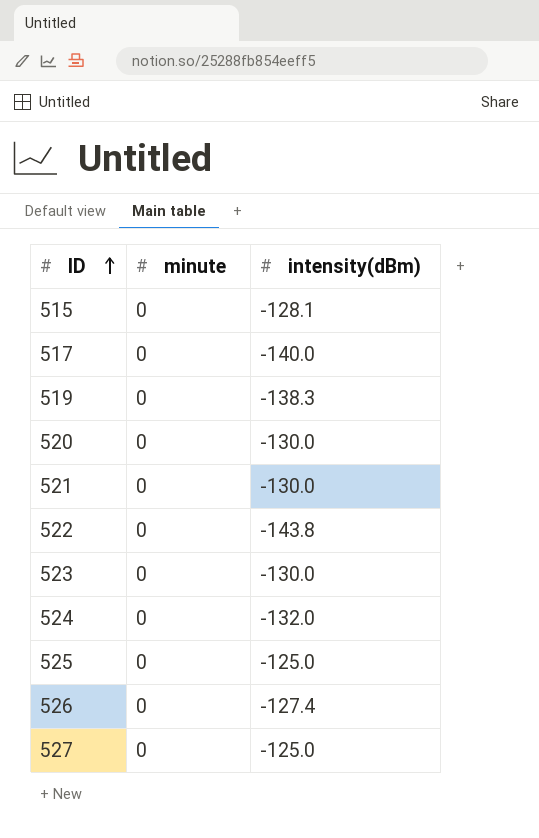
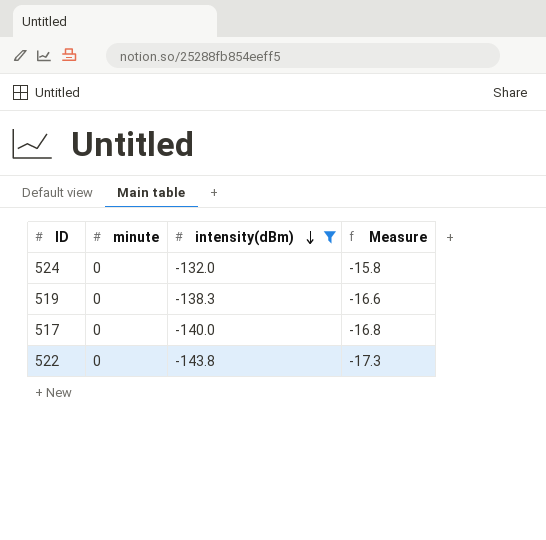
filter: none -> intensity(dBm) <= -132.0
row order: ID ascending -> intensity(dBm) descending
column Measure | formula: none -> [intensity(dBm)] * 0.12

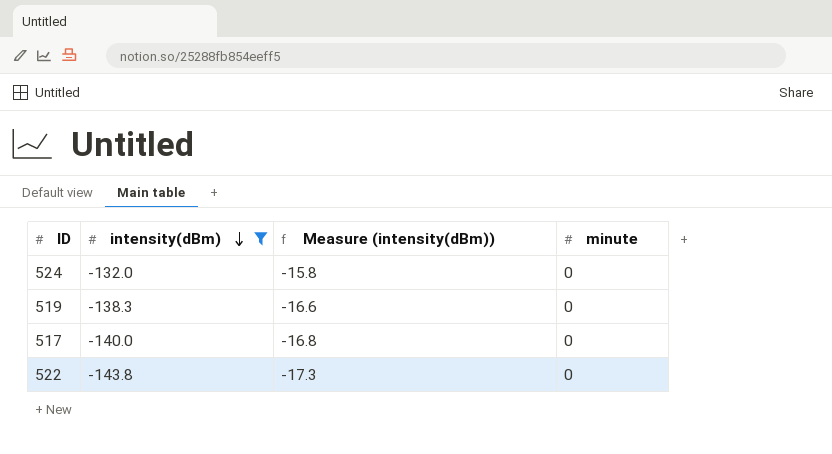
column name: Measure -> Measure (intensity(dBm))
column minute | position: 2 -> 4

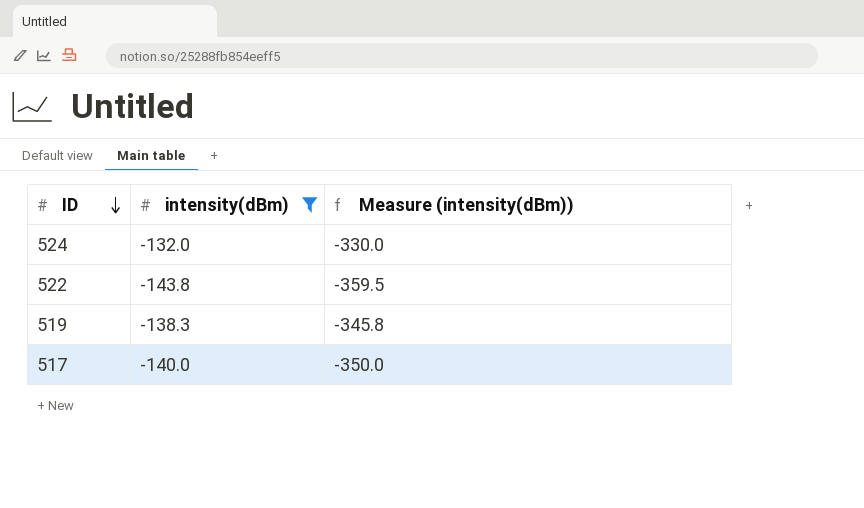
row order: intensity(dBm) descending -> ID descending
column minute | position: 4 -> none
column Measure (intensity(dBm)) | formula: [intensity(dBm)] * 0.12 -> [intensity(dBm)] * 2.5

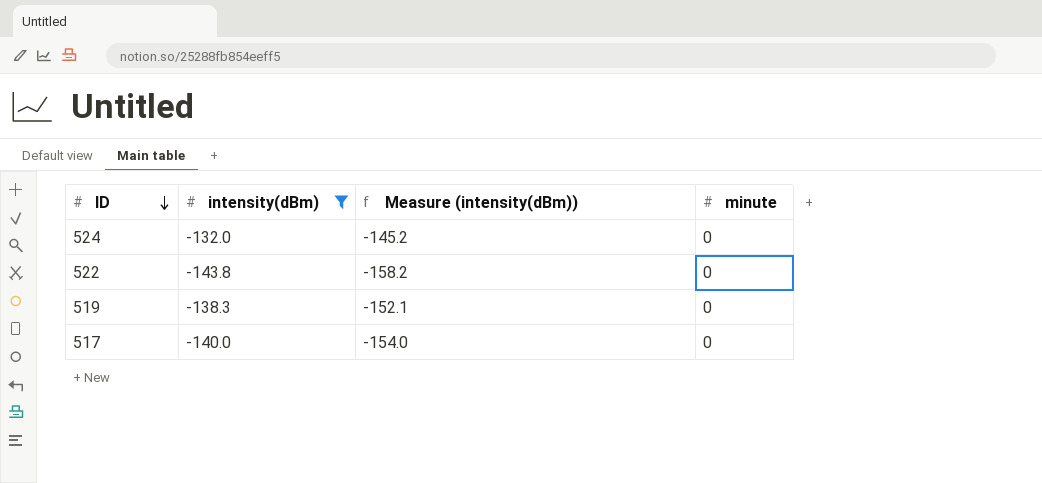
column Measure (intensity(dBm)) | formula: [intensity(dBm)] * 2.5 -> [intensity(dBm)] * 1.1
column minute | position: none -> 4

